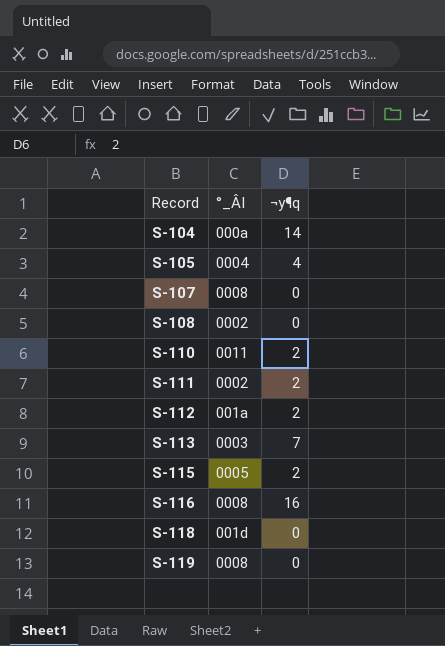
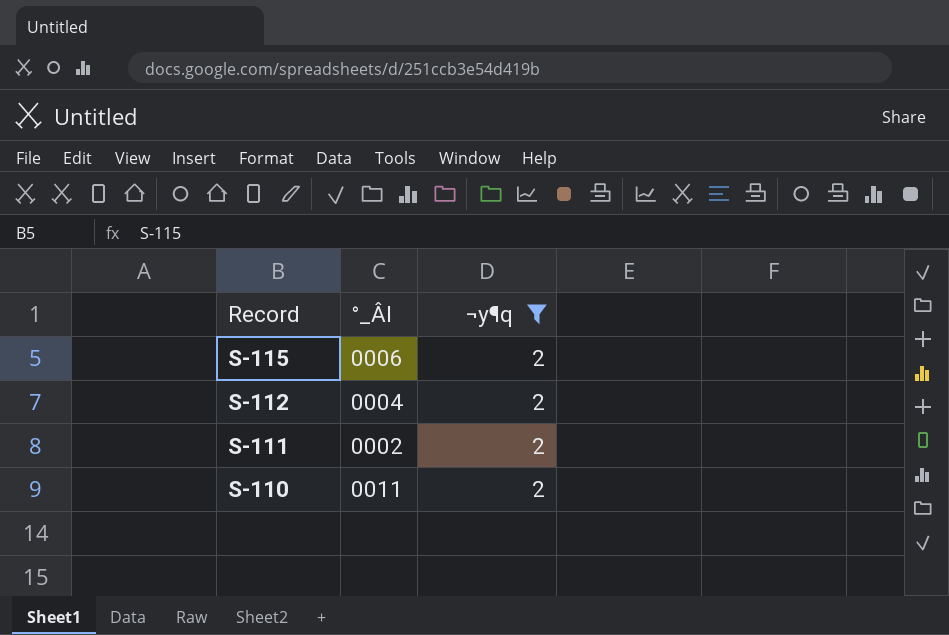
filter: none -> ¬y¶q = 2
row order: Record ascending -> Record descending
S-115 | °_ÂI: 0005 -> 0006
S-112 | °_ÂI: 001a -> 0004

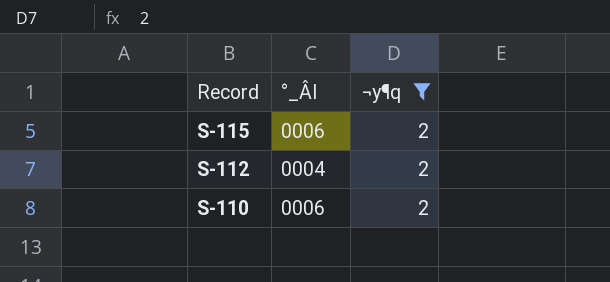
row S-111: 0002 | 2 -> none
S-110 | °_ÂI: 0011 -> 0006

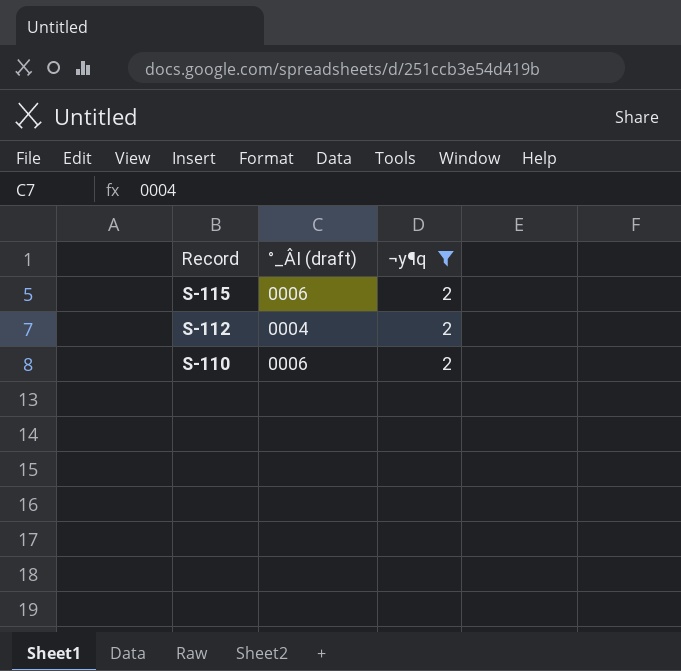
column name: °_ÂI -> °_ÂI (draft)

